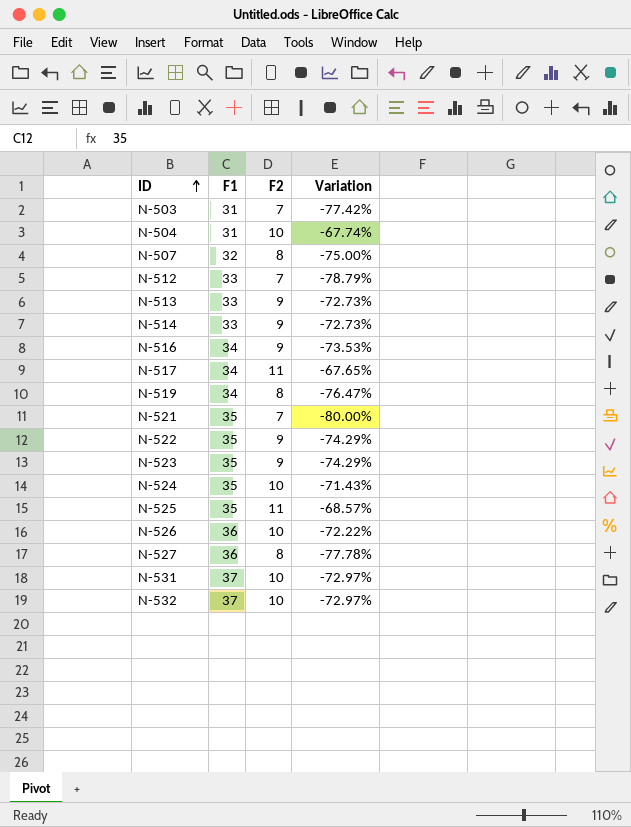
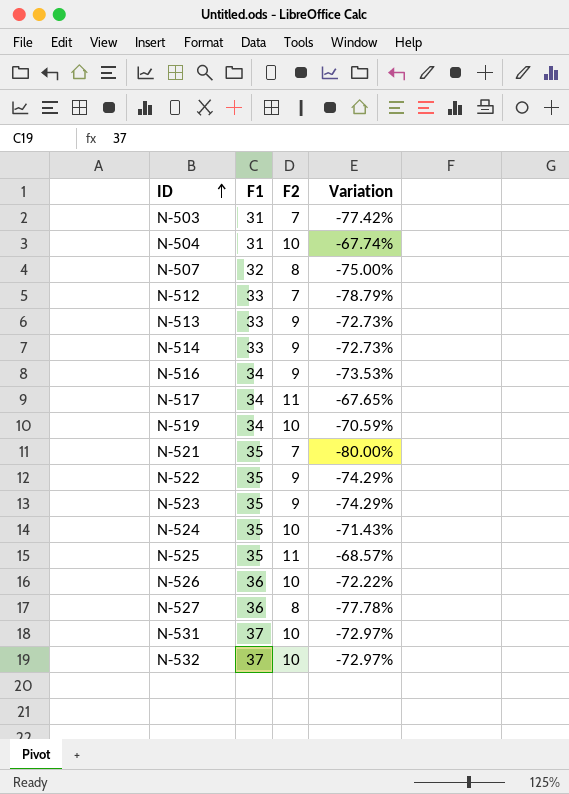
N-519 | F2: 8 -> 10
N-519 | Variation: -76.47% -> -70.59%

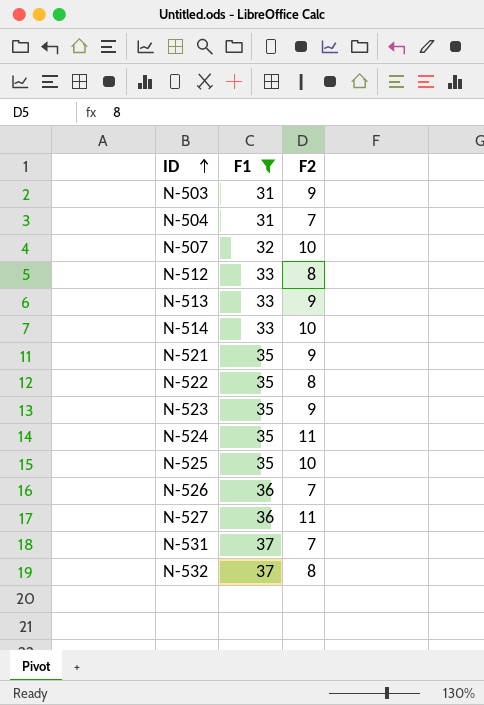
filter: none -> F1 != 34
column Variation | formula: ([F2] - [F1]) / [F1] -> none
N-503 | F2: 7 -> 9
N-504 | F2: 10 -> 7
N-507 | F2: 8 -> 10
N-512 | F2: 7 -> 8
N-514 | F2: 9 -> 10
N-521 | F2: 7 -> 9
N-522 | F2: 9 -> 8
N-524 | F2: 10 -> 11
N-525 | F2: 11 -> 10
N-526 | F2: 10 -> 7
N-527 | F2: 8 -> 11
N-531 | F2: 10 -> 7
N-532 | F2: 10 -> 8

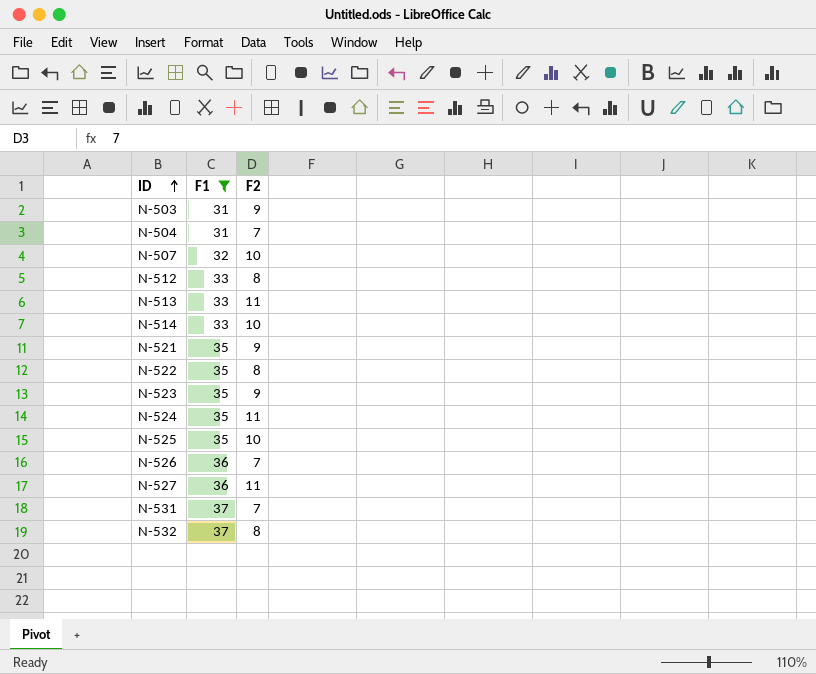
N-513 | F2: 9 -> 11

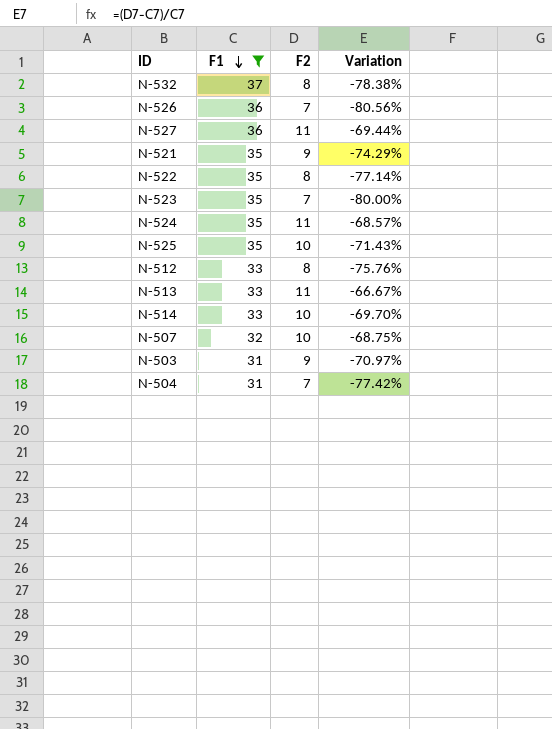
row order: ID ascending -> F1 descending
column Variation | formula: none -> ([F2] - [F1]) / [F1]
row N-531: 37 | 7 -> none
N-523 | F2: 9 -> 7

